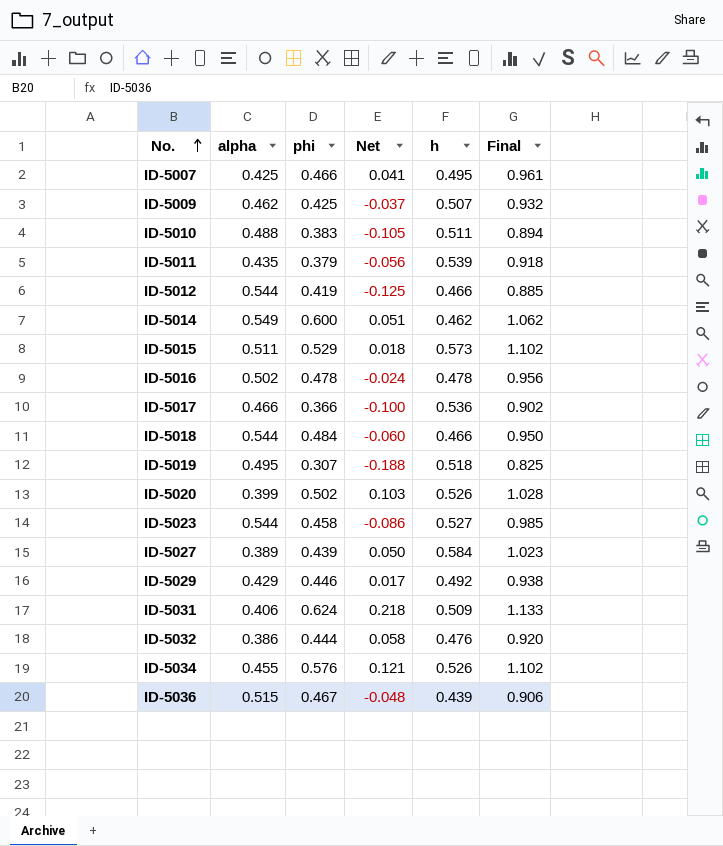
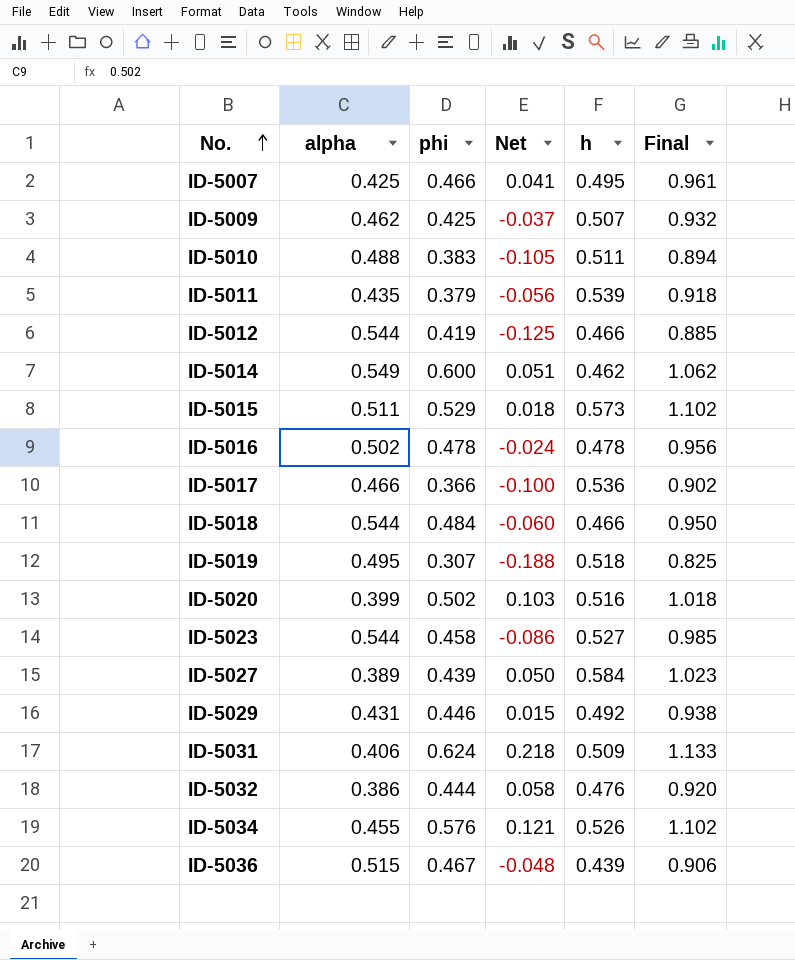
ID-5020 | h: 0.526 -> 0.516
ID-5020 | Final: 1.028 -> 1.018
ID-5029 | alpha: 0.429 -> 0.431
ID-5029 | Net: 0.017 -> 0.015

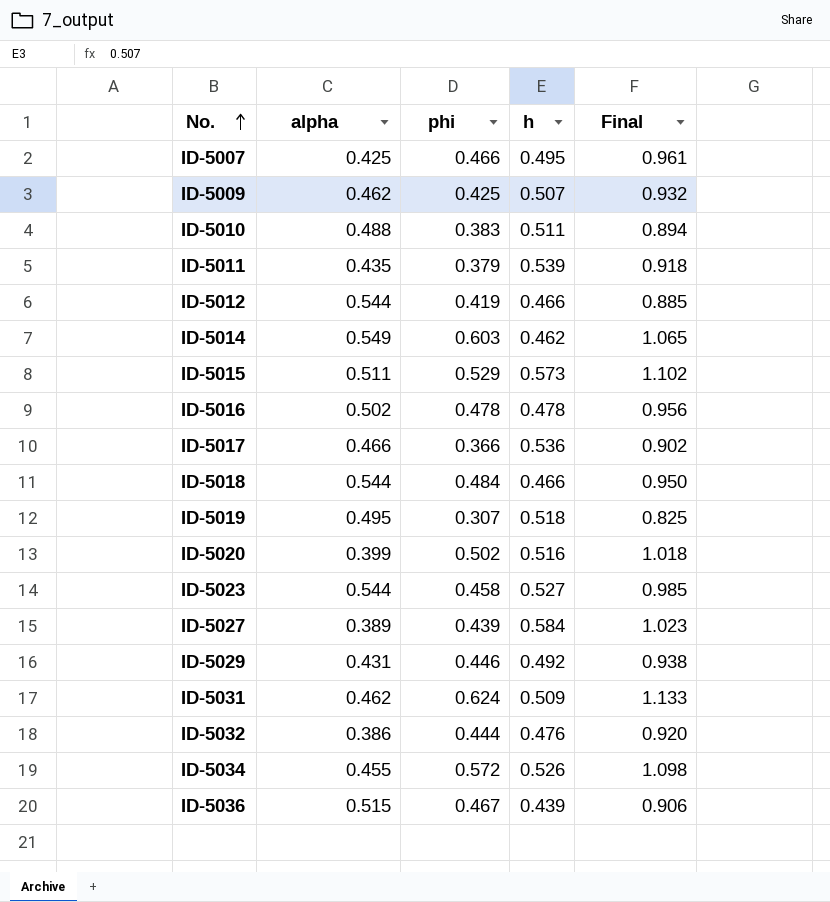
column Net | formula: [phi] - [alpha] -> none
ID-5014 | phi: 0.600 -> 0.603
ID-5014 | Final: 1.062 -> 1.065
ID-5031 | alpha: 0.406 -> 0.462
ID-5034 | phi: 0.576 -> 0.572
ID-5034 | Final: 1.102 -> 1.098

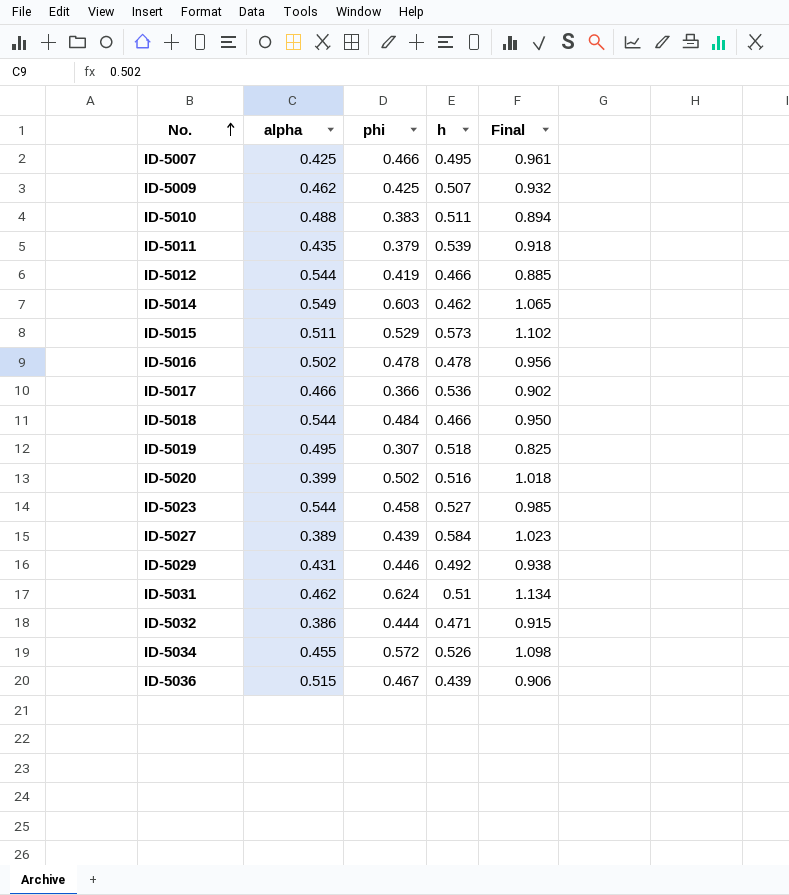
ID-5031 | h: 0.509 -> 0.51
ID-5031 | Final: 1.133 -> 1.134
ID-5032 | h: 0.476 -> 0.471
ID-5032 | Final: 0.920 -> 0.915

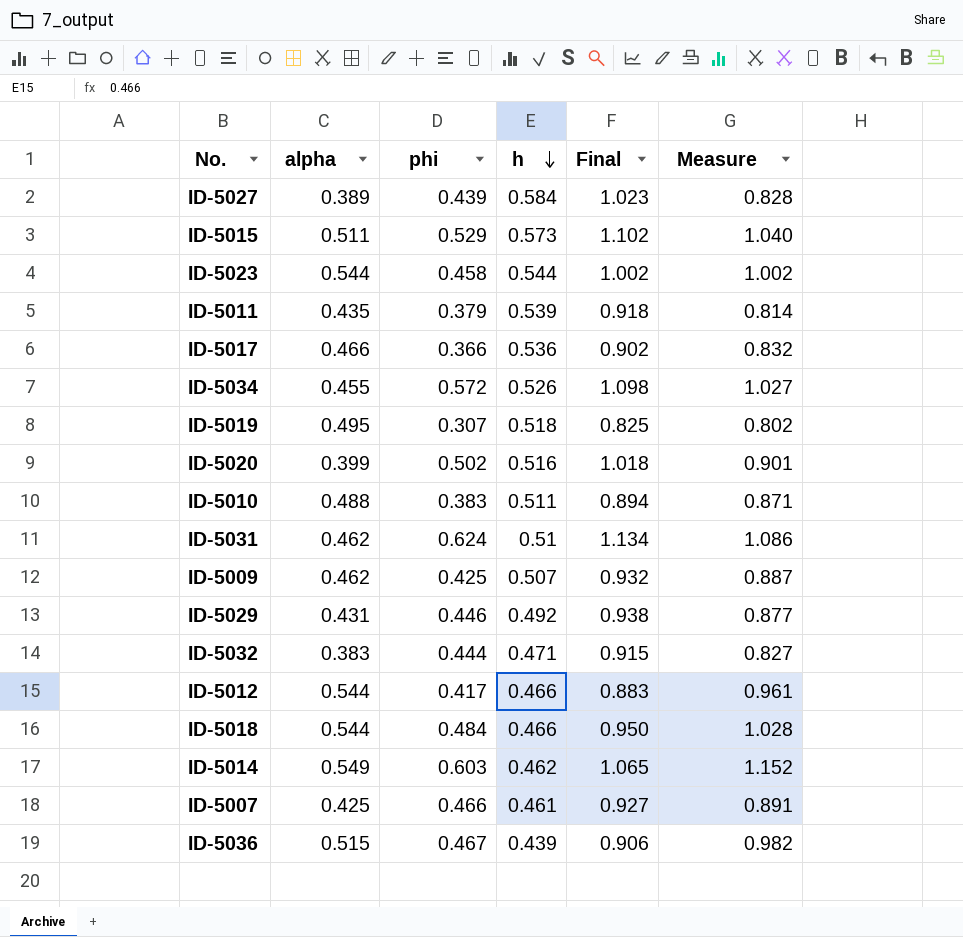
row order: No. ascending -> h descending
column Measure | formula: none -> [alpha] + [phi]
row ID-5016: 0.502 | 0.478 | 0.478 | 0.956 -> none
ID-5023 | h: 0.527 -> 0.544
ID-5023 | Final: 0.985 -> 1.002
ID-5032 | alpha: 0.386 -> 0.383
ID-5012 | phi: 0.419 -> 0.417
ID-5012 | Final: 0.885 -> 0.883
ID-5007 | h: 0.495 -> 0.461
ID-5007 | Final: 0.961 -> 0.927

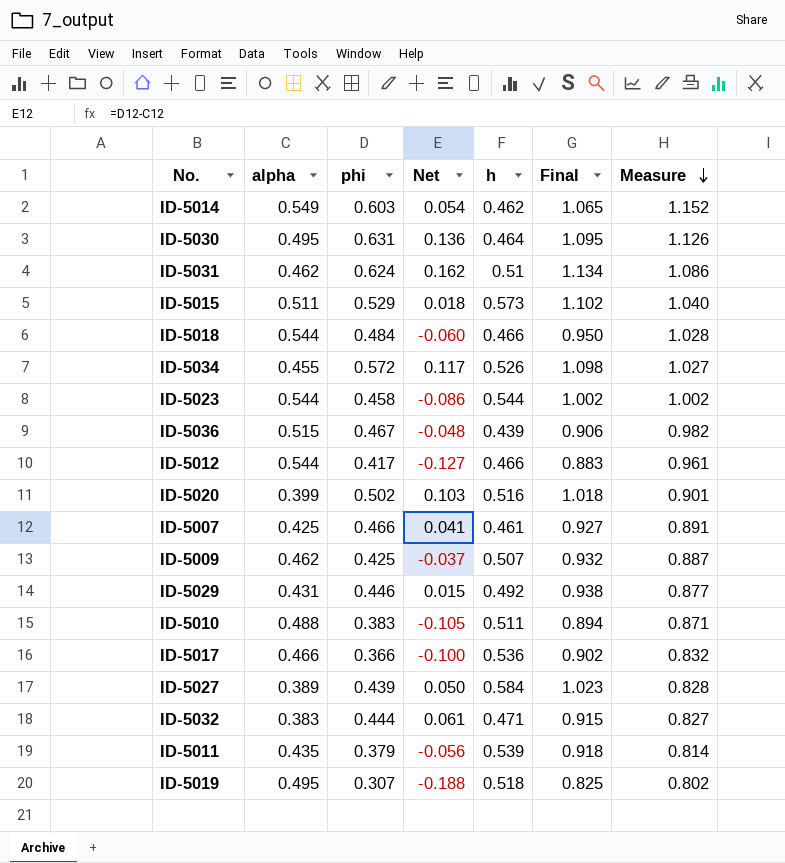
row order: h descending -> Measure descending
column Net | formula: none -> [phi] - [alpha]
row ID-5030: none -> 0.495 | 0.631 | 0.136 | 0.464 | 1.095 | 1.126

